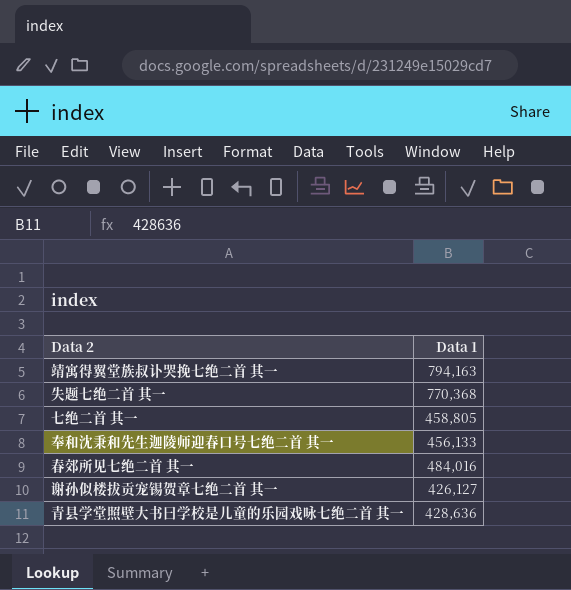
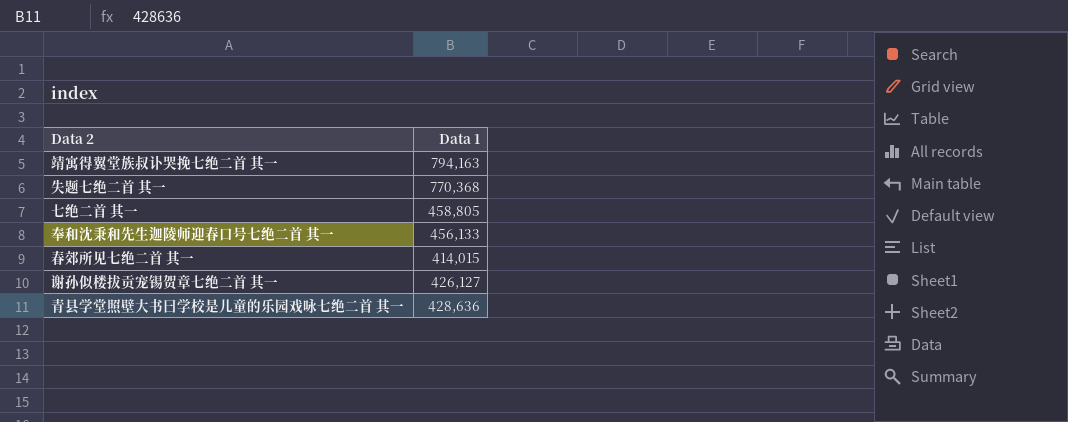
春郊所见七绝二首 其一 | Data 1: 484,016 -> 414,015

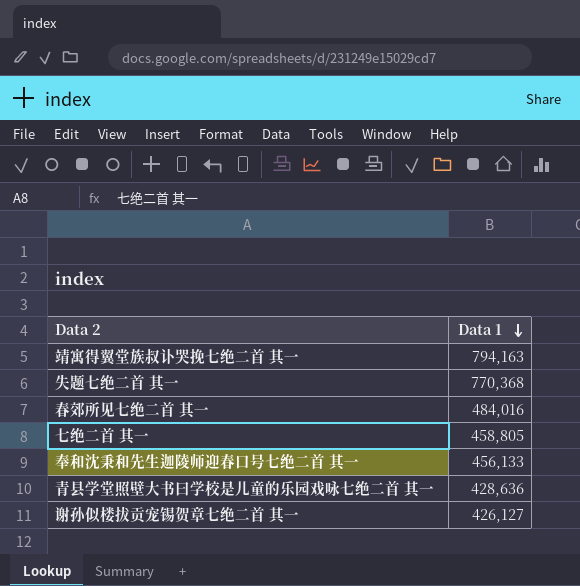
row order: none -> Data 1 descending
春郊所见七绝二首 其一 | Data 1: 414,015 -> 484,016

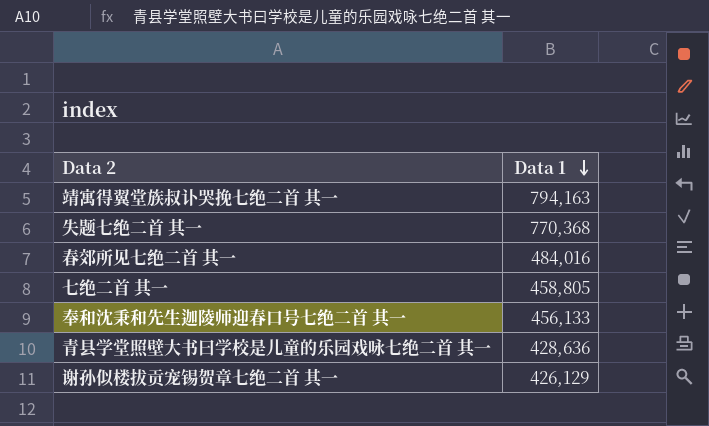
谢孙似楼拔贡宠锡贺章七绝二首 其一 | Data 1: 426,127 -> 426,129

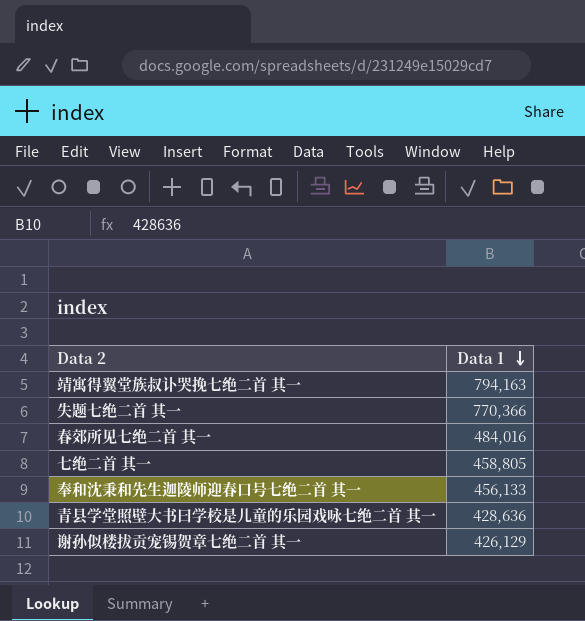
失题七绝二首 其一 | Data 1: 770,368 -> 770,366

